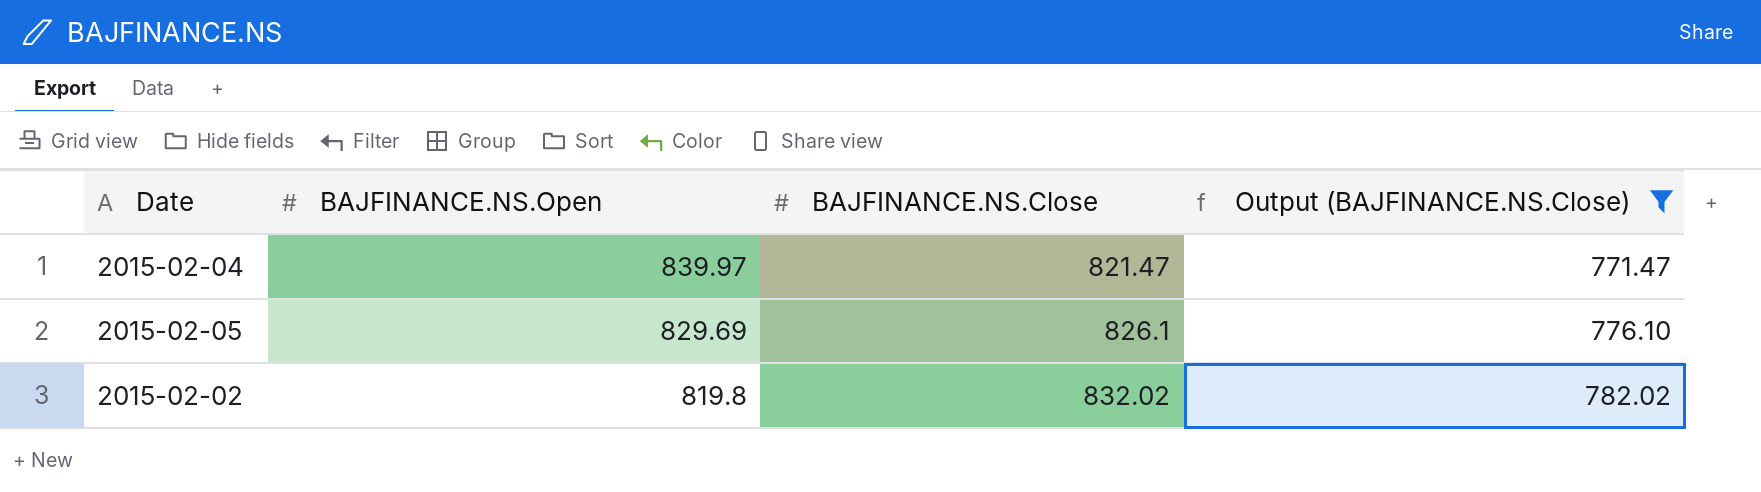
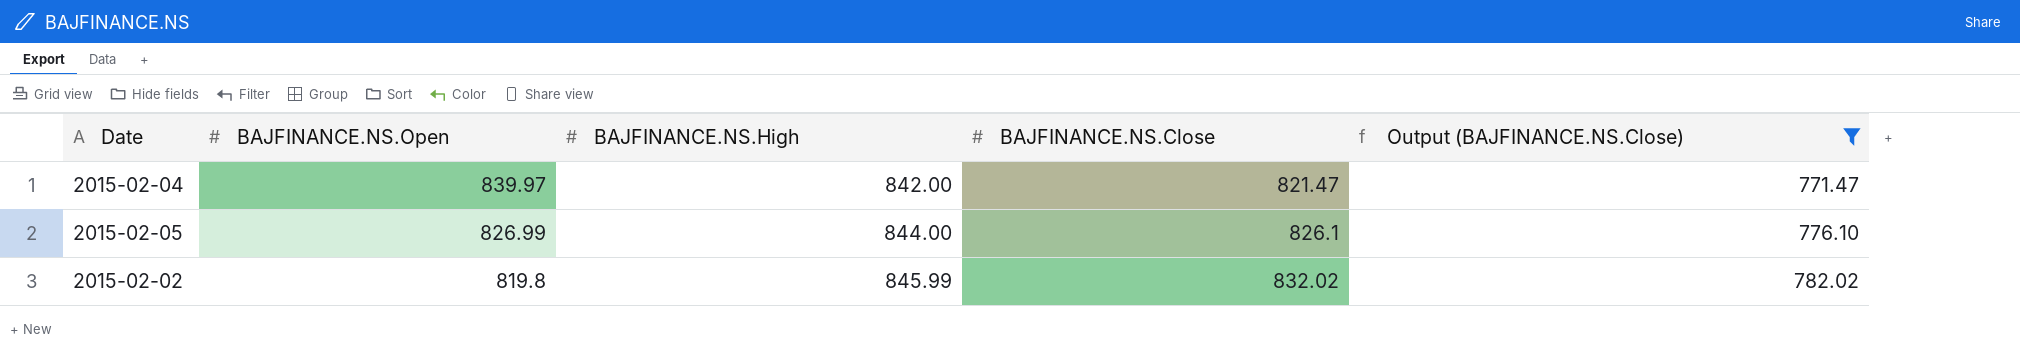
column BAJFINANCE.NS.High | position: none -> 3
2015-02-05 | BAJFINANCE.NS.Open: 829.69 -> 826.99

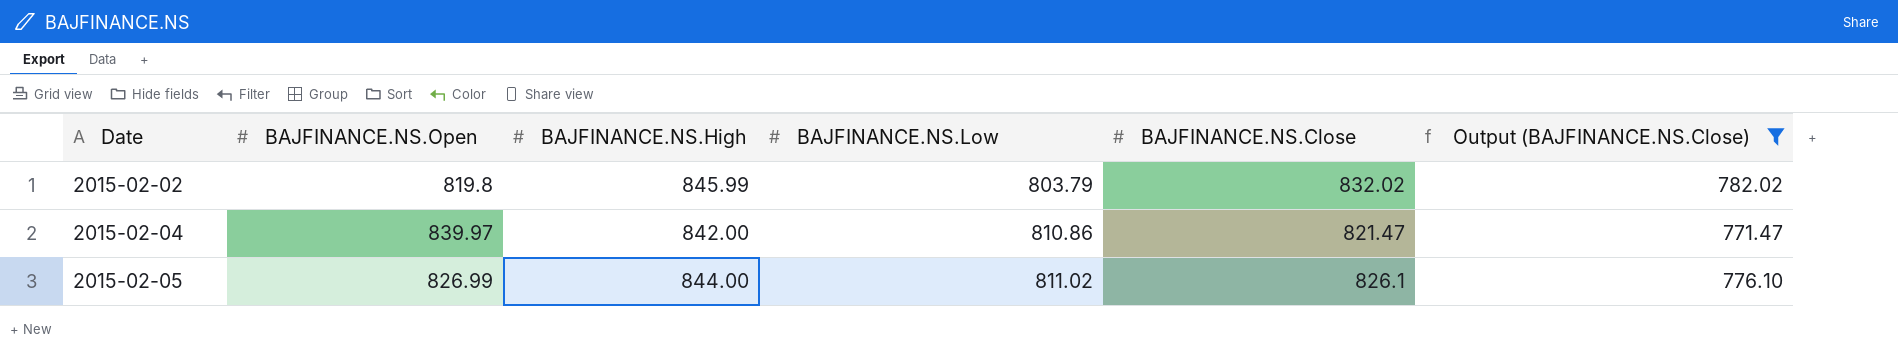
row order: BAJFINANCE.NS.Open descending -> Date ascending
column BAJFINANCE.NS.Low | position: none -> 4

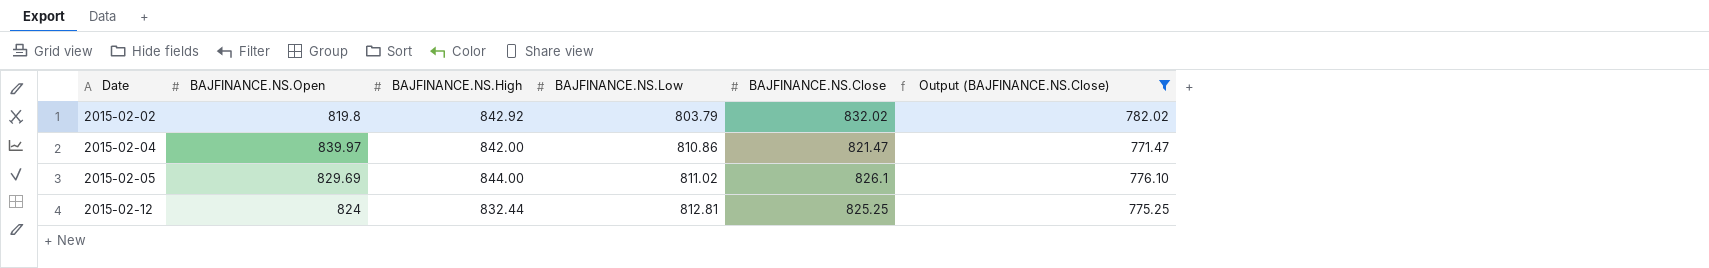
2015-02-02 | BAJFINANCE.NS.High: 845.99 -> 842.92
2015-02-05 | BAJFINANCE.NS.Open: 826.99 -> 829.69
row 2015-02-12: none -> 824 | 832.44 | 812.81 | 825.25 | 775.25

